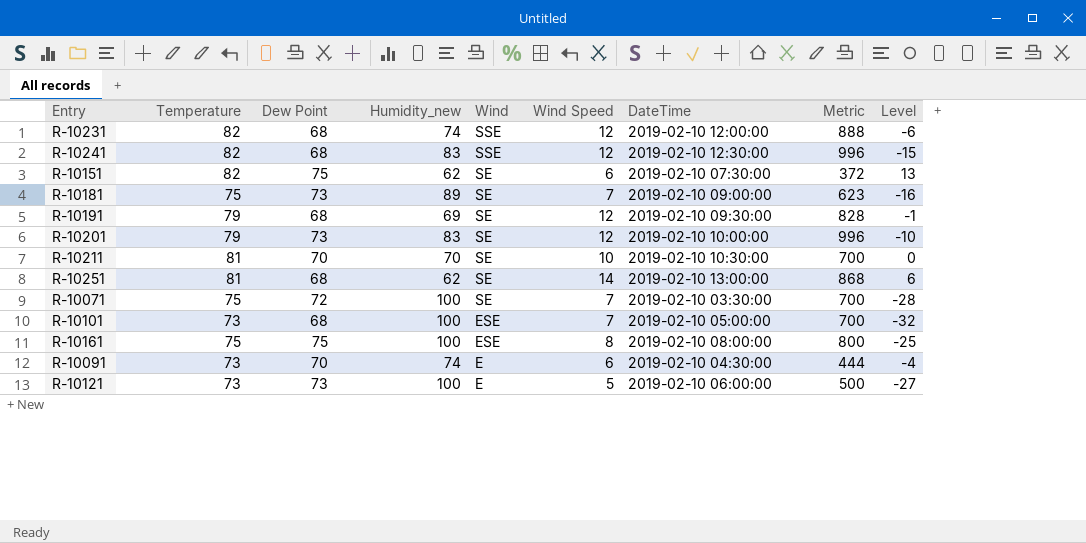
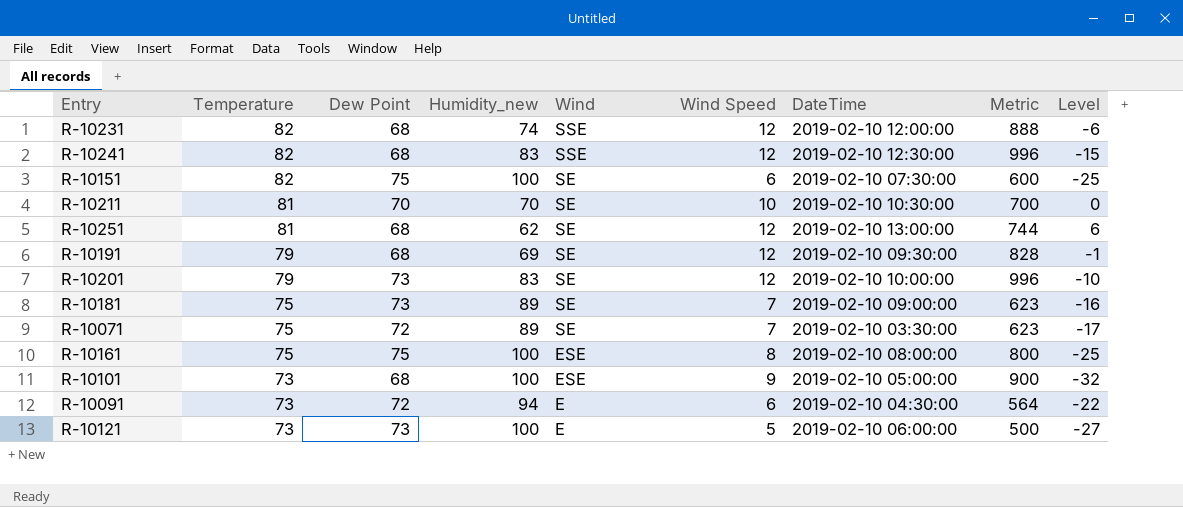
row order: Wind descending -> Temperature descending
R-10151 | Humidity_new: 62 -> 100
R-10151 | Metric: 372 -> 600
R-10151 | Level: 13 -> -25
R-10251 | Wind Speed: 14 -> 12
R-10251 | Metric: 868 -> 744
R-10071 | Humidity_new: 100 -> 89
R-10071 | Metric: 700 -> 623
R-10071 | Level: -28 -> -17
R-10101 | Wind Speed: 7 -> 9
R-10101 | Metric: 700 -> 900
R-10091 | Dew Point: 70 -> 72
R-10091 | Humidity_new: 74 -> 94
R-10091 | Metric: 444 -> 564
R-10091 | Level: -4 -> -22

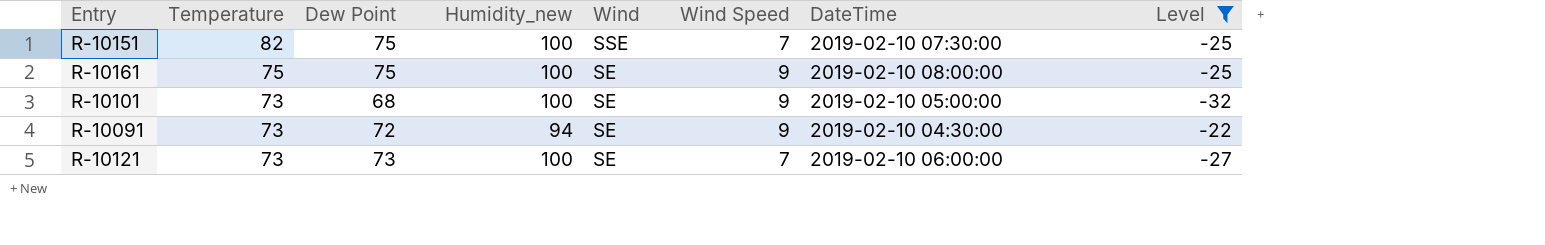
filter: none -> Level <= -22
column Metric | formula: [Humidity_new] * [Wind Speed] -> none
R-10151 | Wind: SE -> SSE
R-10151 | Wind Speed: 6 -> 7
R-10161 | Wind: ESE -> SE
R-10161 | Wind Speed: 8 -> 9
R-10101 | Wind: ESE -> SE
R-10091 | Wind: E -> SE
R-10091 | Wind Speed: 6 -> 9
R-10121 | Wind: E -> SE
R-10121 | Wind Speed: 5 -> 7

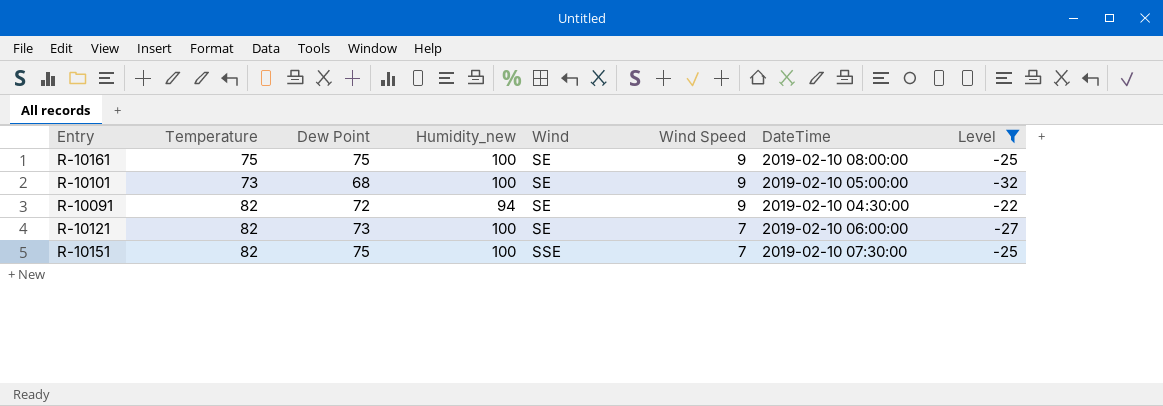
row order: Temperature descending -> Wind ascending
R-10091 | Temperature: 73 -> 82
R-10121 | Temperature: 73 -> 82

